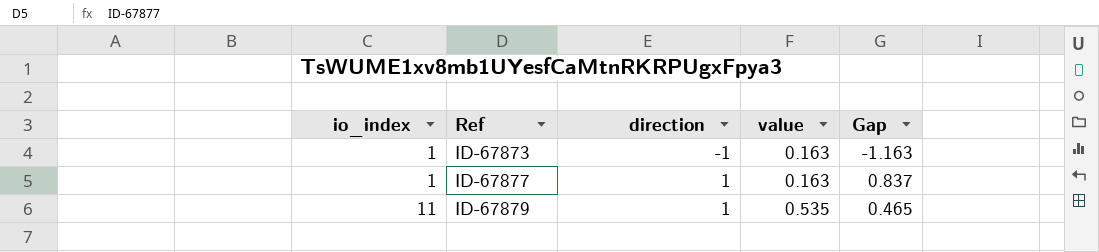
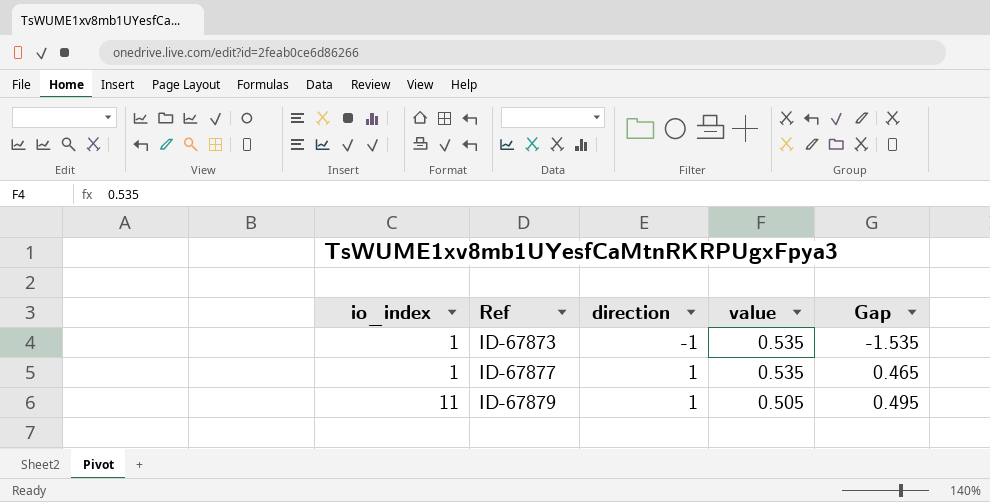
ID-67873 | value: 0.163 -> 0.535
ID-67873 | Gap: -1.163 -> -1.535
ID-67877 | value: 0.163 -> 0.535
ID-67877 | Gap: 0.837 -> 0.465
ID-67879 | value: 0.535 -> 0.505
ID-67879 | Gap: 0.465 -> 0.495

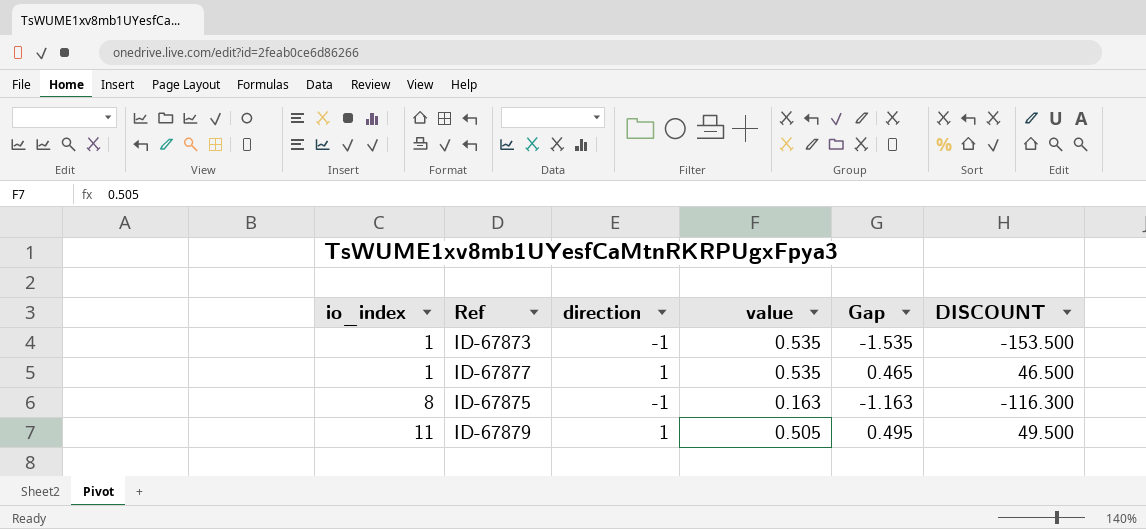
column DISCOUNT | formula: none -> [Gap] * 100
row ID-67875: none -> 8 | -1 | 0.163 | -1.163 | -116.300

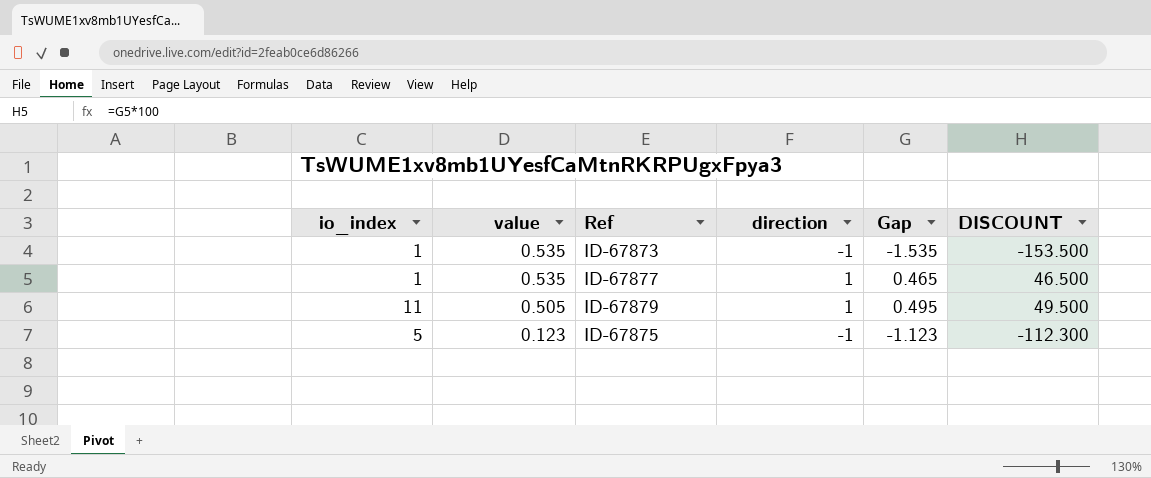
row order: io_index ascending -> value descending
column value | position: 4 -> 2
ID-67875 | io_index: 8 -> 5
ID-67875 | value: 0.163 -> 0.123
ID-67875 | Gap: -1.163 -> -1.123
ID-67875 | DISCOUNT: -116.300 -> -112.300

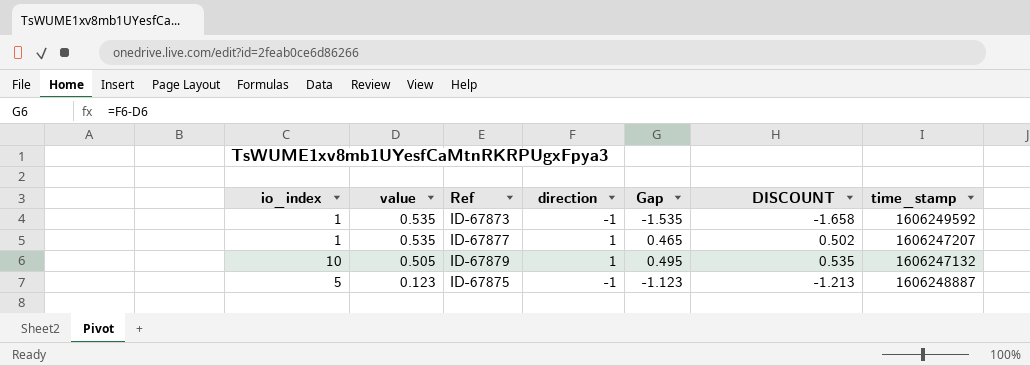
column DISCOUNT | formula: [Gap] * 100 -> [Gap] * 1.08
column time_stamp | position: none -> 7
ID-67879 | io_index: 11 -> 10

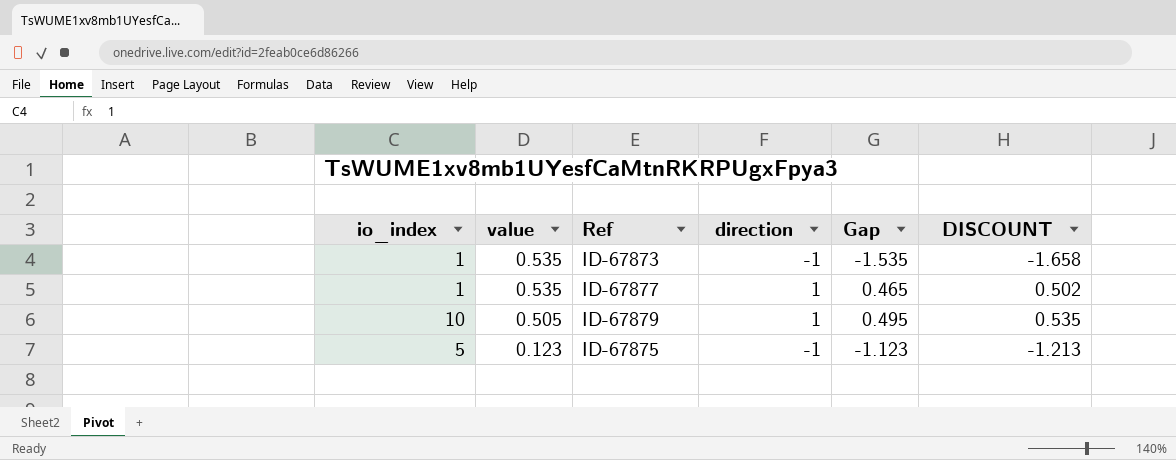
column time_stamp | position: 7 -> none

